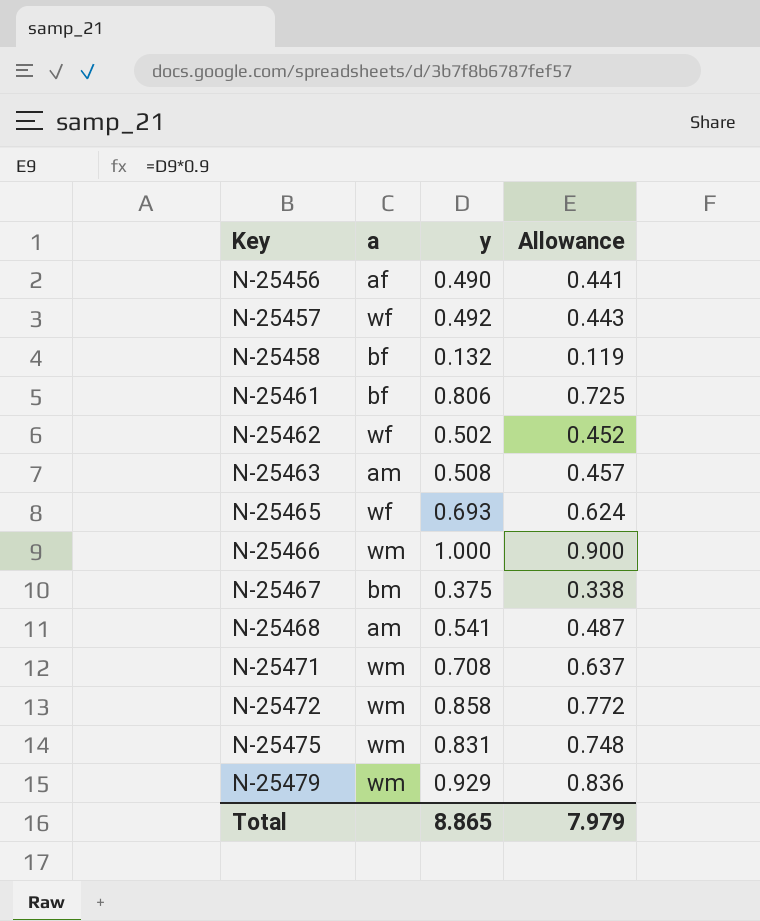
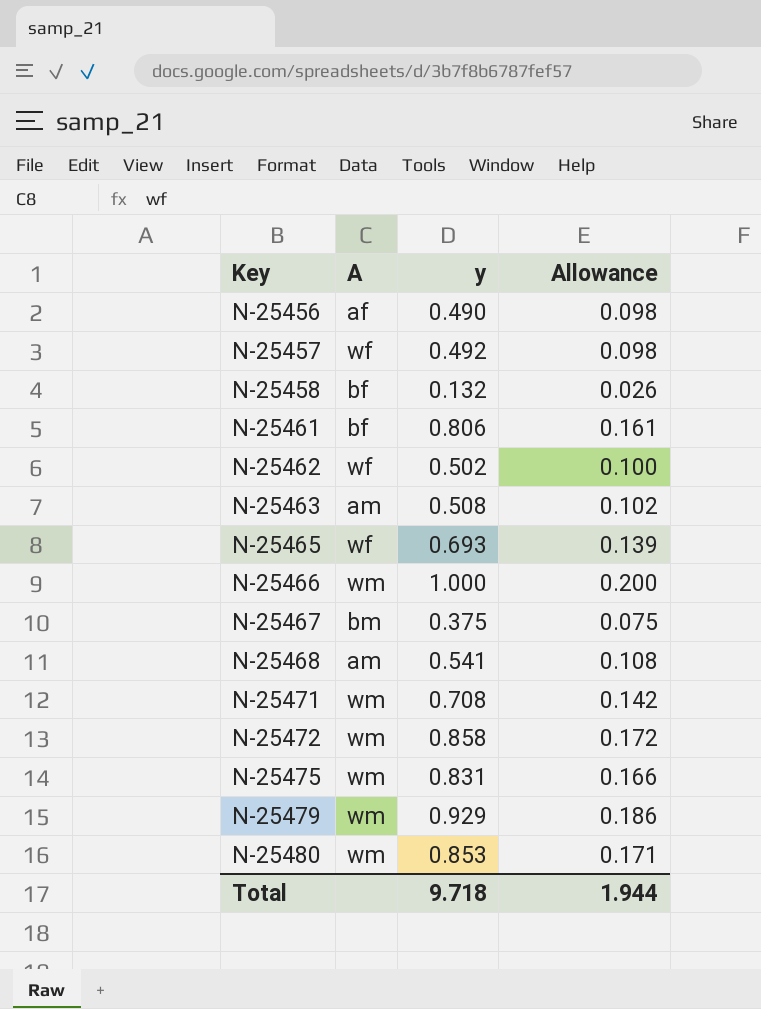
column name: a -> A
column Allowance | formula: [y] * 0.9 -> [y] * 0.2
row N-25480: none -> wm | 0.853 | 0.171
Total | y: 8.865 -> 9.718
Total | Allowance: 7.979 -> 1.944

